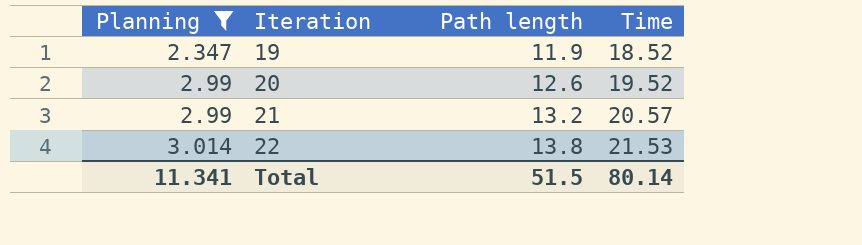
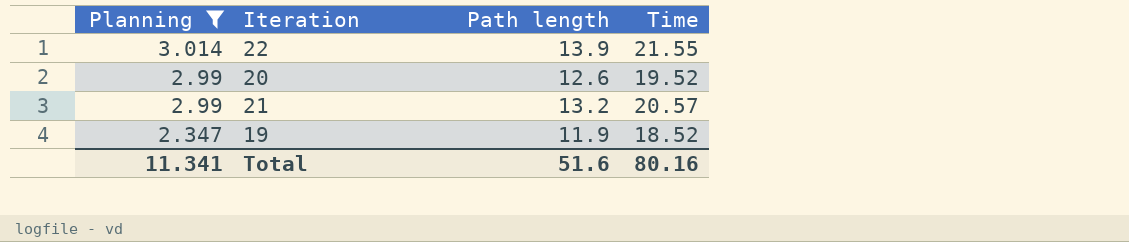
row order: Planning ascending -> Planning descending
22 | Path length: 13.8 -> 13.9
22 | Time: 21.53 -> 21.55
Total | Path length: 51.5 -> 51.6
Total | Time: 80.14 -> 80.16

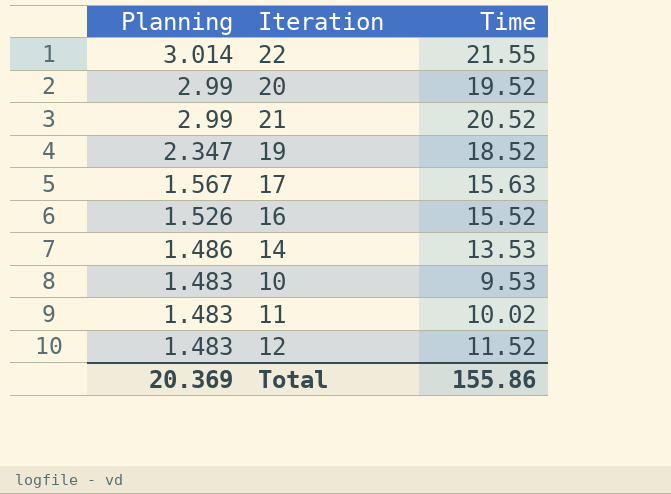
filter: Planning >= 2.347 -> none
column Path length | position: 3 -> none
21 | Time: 20.57 -> 20.52
Total | Planning: 11.341 -> 20.369
Total | Time: 80.16 -> 155.86

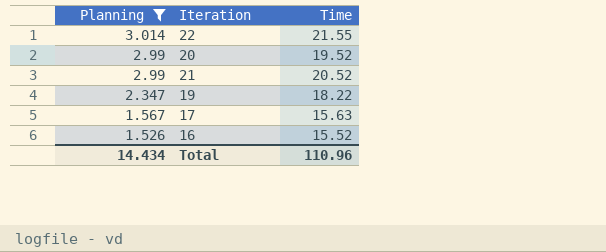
filter: none -> Planning >= 1.526
19 | Time: 18.52 -> 18.22
Total | Planning: 20.369 -> 14.434
Total | Time: 155.86 -> 110.96

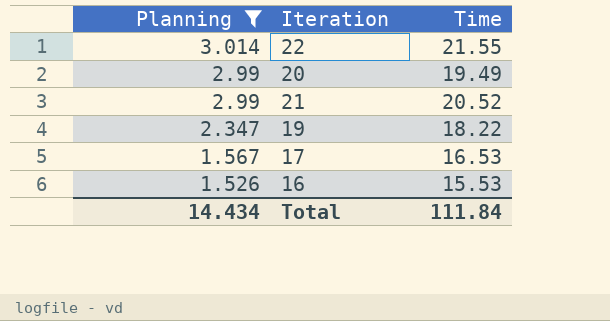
20 | Time: 19.52 -> 19.49
17 | Time: 15.63 -> 16.53
16 | Time: 15.52 -> 15.53
Total | Time: 110.96 -> 111.84

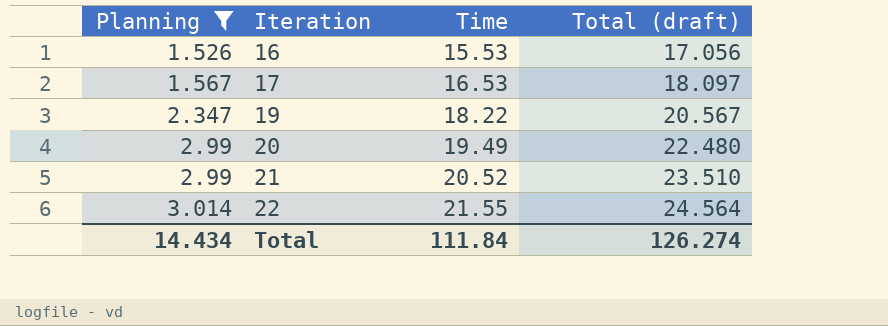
row order: Planning descending -> Planning ascending
column Total (draft) | formula: none -> [Planning] + [Time]

